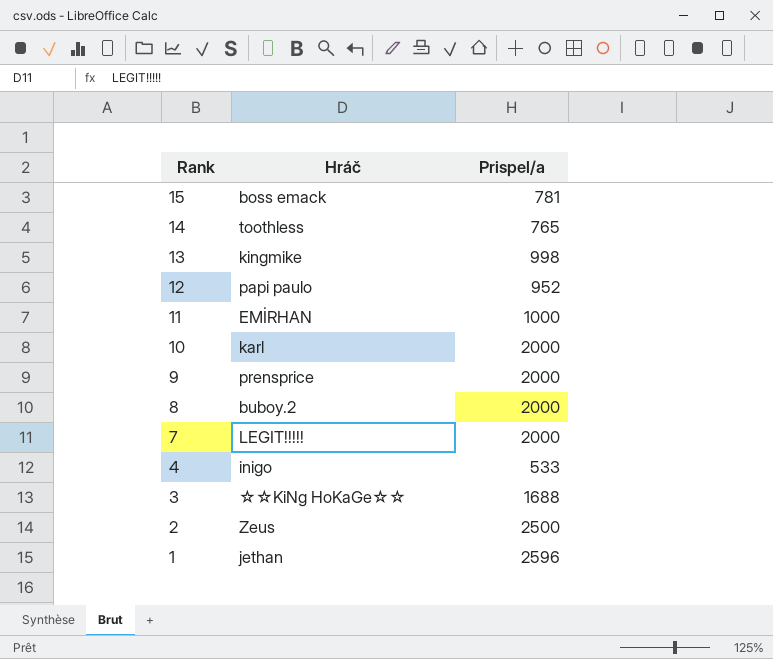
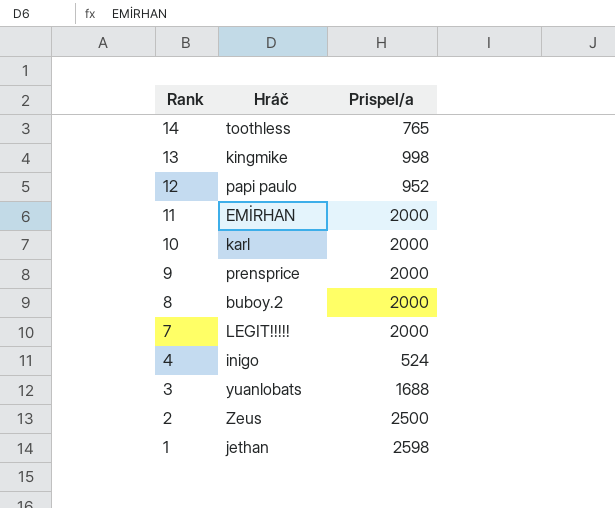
row 15: boss emack | 781 -> none
11 | Prispel/a: 1000 -> 2000
4 | Prispel/a: 533 -> 524
3 | Hráč: ☆☆KiNg HoKaGe☆☆ -> yuanlobats
1 | Prispel/a: 2596 -> 2598

